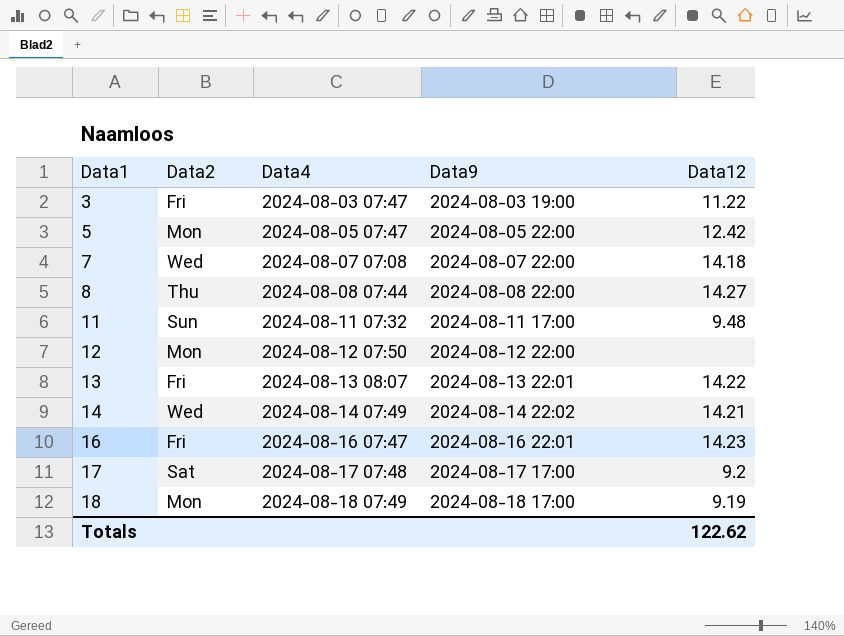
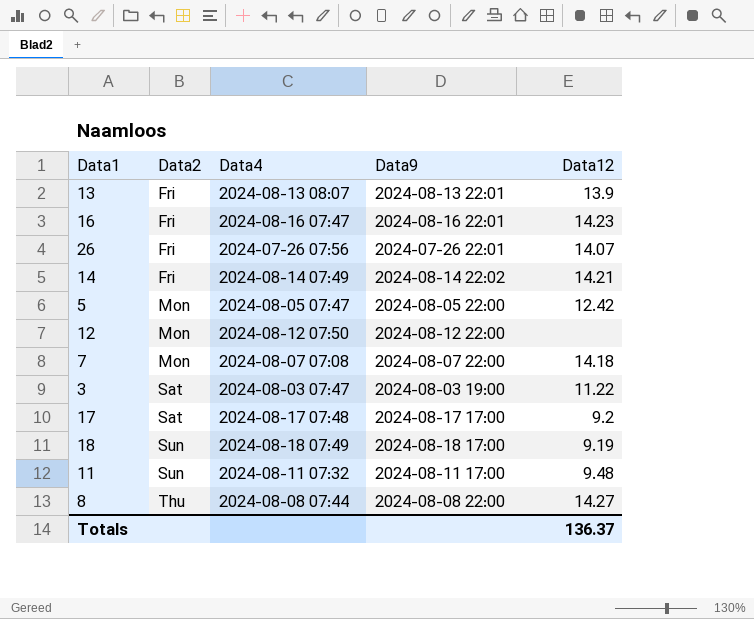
row order: Data1 ascending -> Data2 ascending
13 | Data12: 14.22 -> 13.9
row 26: none -> Fri | 2024-07-26 07:56 | 2024-07-26 22:01 | 14.07
14 | Data2: Wed -> Fri
7 | Data2: Wed -> Mon
3 | Data2: Fri -> Sat
18 | Data2: Mon -> Sun
Totals | Data12: 122.62 -> 136.37

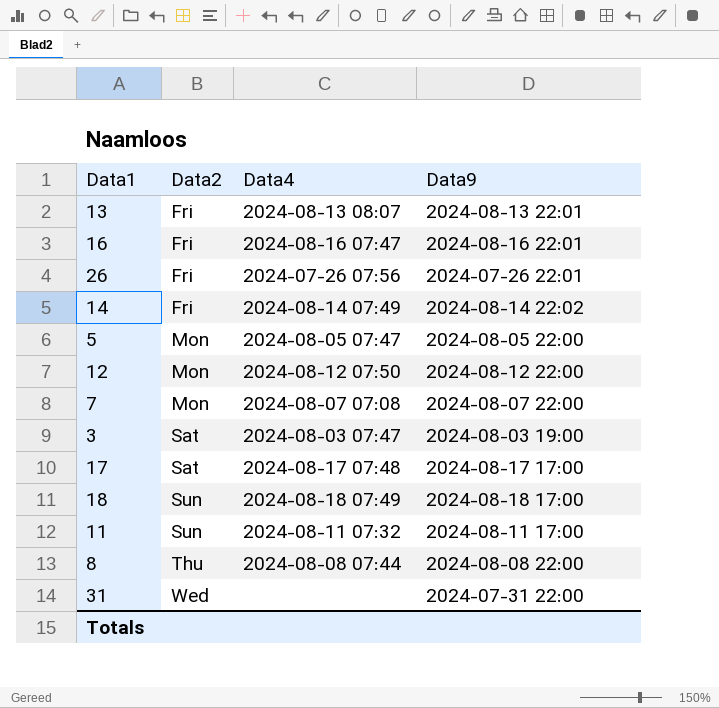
column Data12 | position: 5 -> none
row 31: none -> Wed | none | 2024-07-31 22:00

